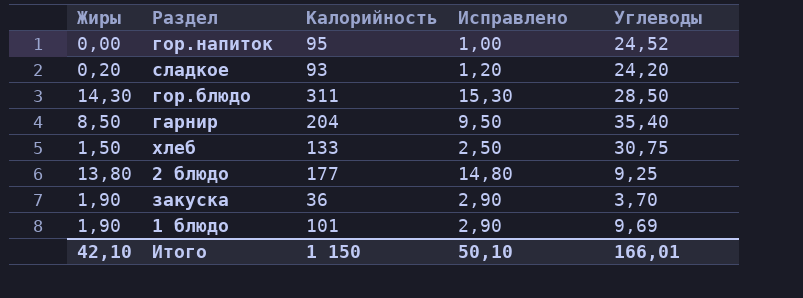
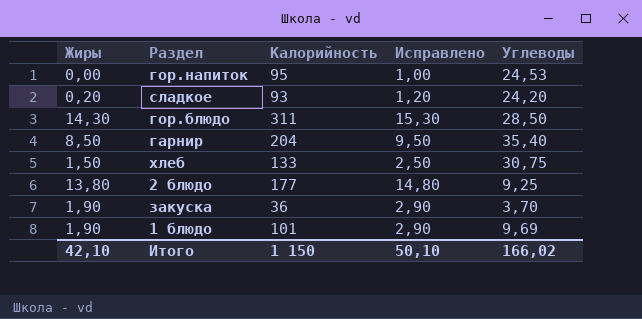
гор.напиток | Углеводы: 24,52 -> 24,53
Итого | Углеводы: 166,01 -> 166,02

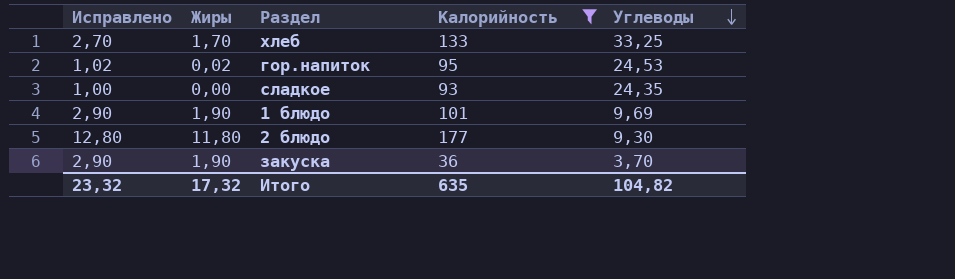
filter: none -> Калорийность <= 177
row order: none -> Углеводы descending
column Исправлено | position: 4 -> 1
хлеб | Исправлено: 2,50 -> 2,70
хлеб | Жиры: 1,50 -> 1,70
хлеб | Углеводы: 30,75 -> 33,25
гор.напиток | Исправлено: 1,00 -> 1,02
гор.напиток | Жиры: 0,00 -> 0,02
сладкое | Исправлено: 1,20 -> 1,00
сладкое | Жиры: 0,20 -> 0,00
сладкое | Углеводы: 24,20 -> 24,35
2 блюдо | Исправлено: 14,80 -> 12,80
2 блюдо | Жиры: 13,80 -> 11,80
2 блюдо | Углеводы: 9,25 -> 9,30
Итого | Исправлено: 50,10 -> 23,32
Итого | Жиры: 42,10 -> 17,32
Итого | Калорийность: 1 150 -> 635
Итого | Углеводы: 166,02 -> 104,82

